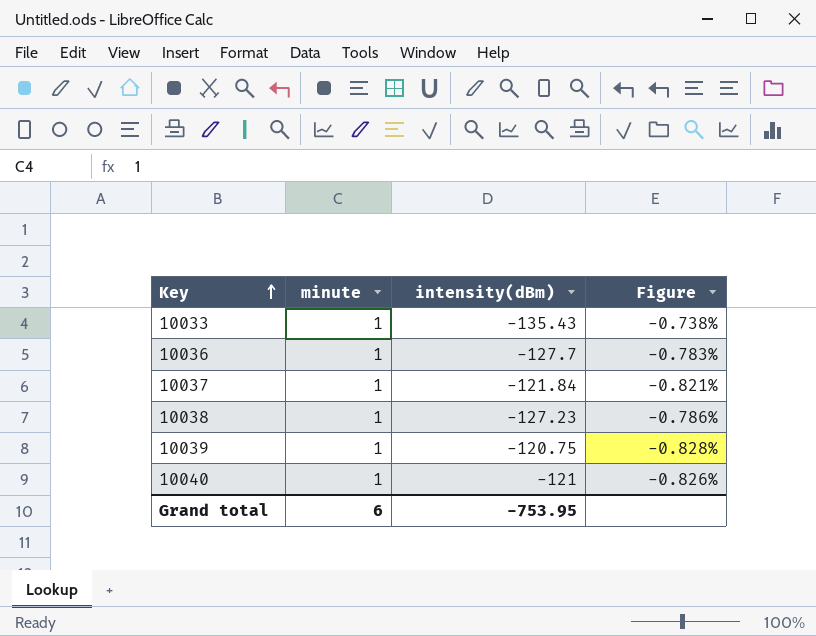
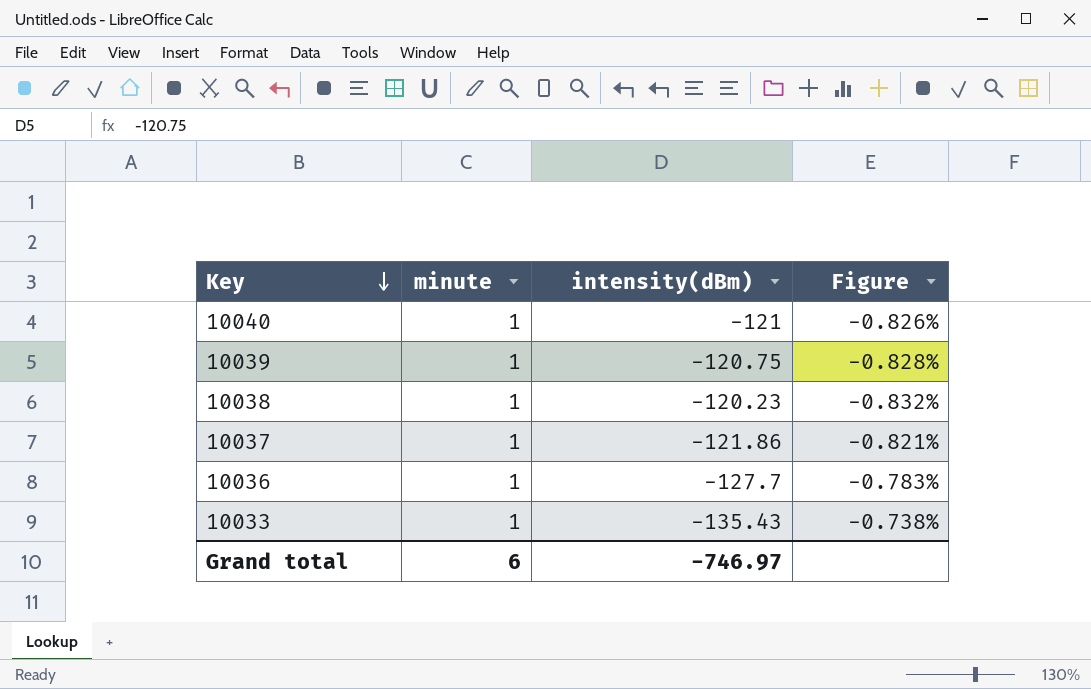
row order: Key ascending -> Key descending
10038 | intensity(dBm): -127.23 -> -120.23
10038 | Figure: -0.786% -> -0.832%
10037 | intensity(dBm): -121.84 -> -121.86
Grand total | intensity(dBm): -753.95 -> -746.97

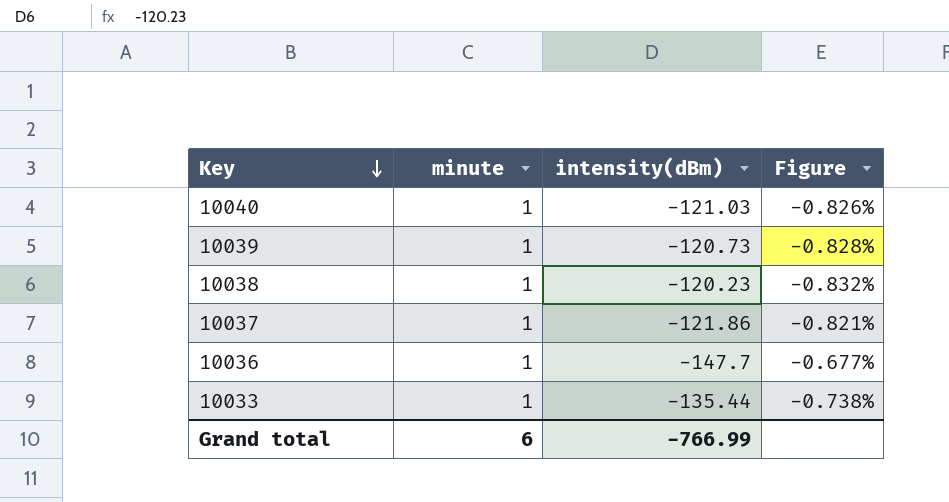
10040 | intensity(dBm): -121 -> -121.03
10039 | intensity(dBm): -120.75 -> -120.73
10036 | intensity(dBm): -127.7 -> -147.7
10036 | Figure: -0.783% -> -0.677%
10033 | intensity(dBm): -135.43 -> -135.44
Grand total | intensity(dBm): -746.97 -> -766.99

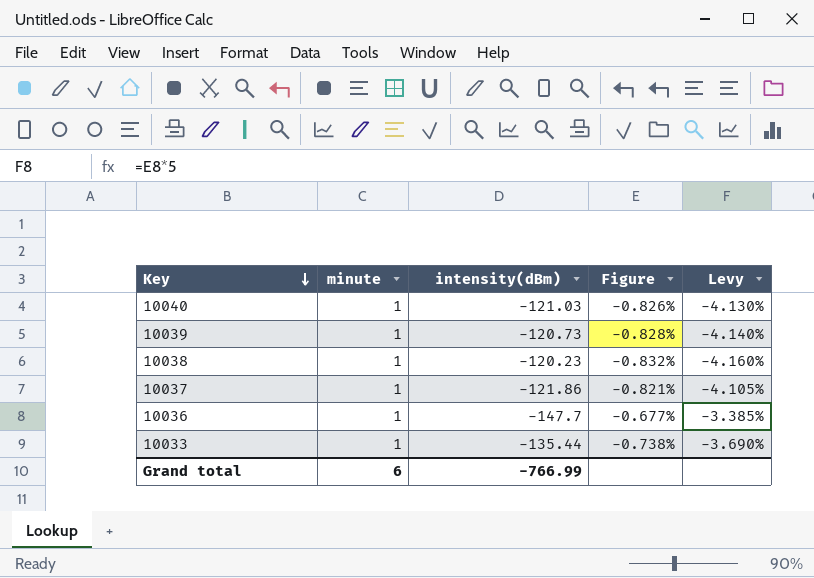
column Levy | formula: none -> [Figure] * 5

